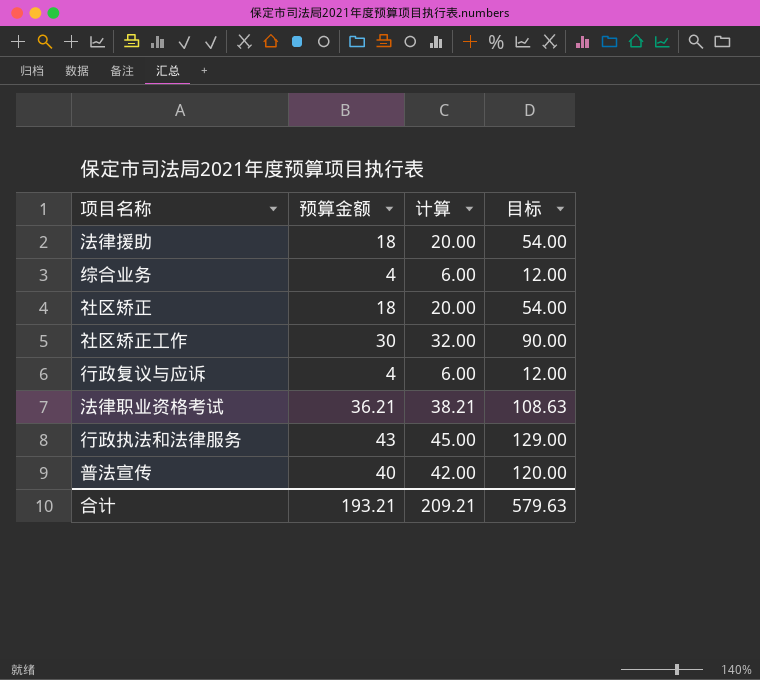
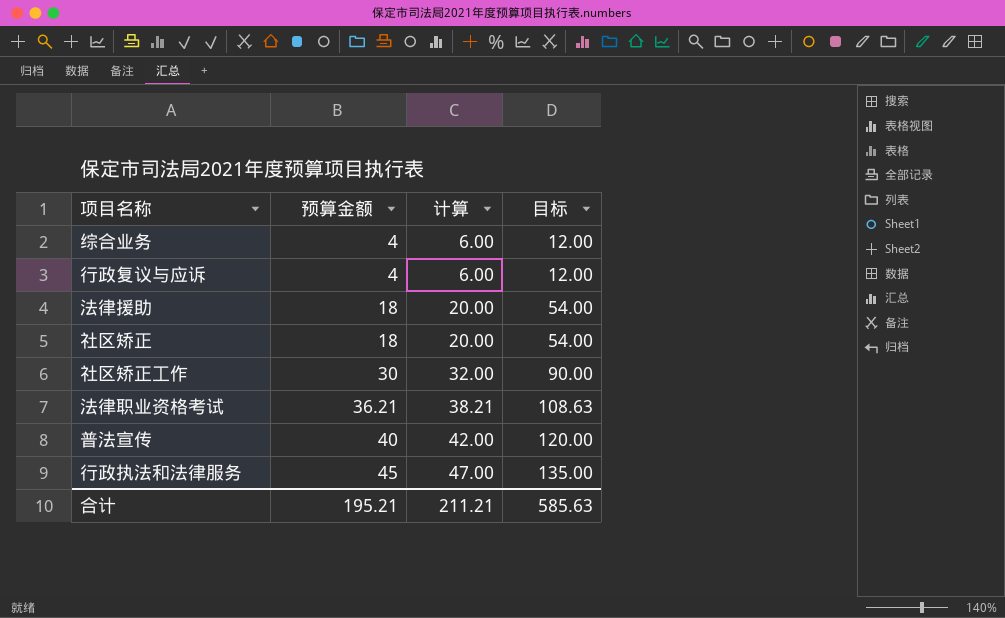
row order: none -> 预算金额 ascending
行政执法和法律服务 | 预算金额: 43 -> 45
行政执法和法律服务 | 计算: 45.00 -> 47.00
行政执法和法律服务 | 目标: 129.00 -> 135.00
合计 | 预算金额: 193.21 -> 195.21
合计 | 计算: 209.21 -> 211.21
合计 | 目标: 579.63 -> 585.63

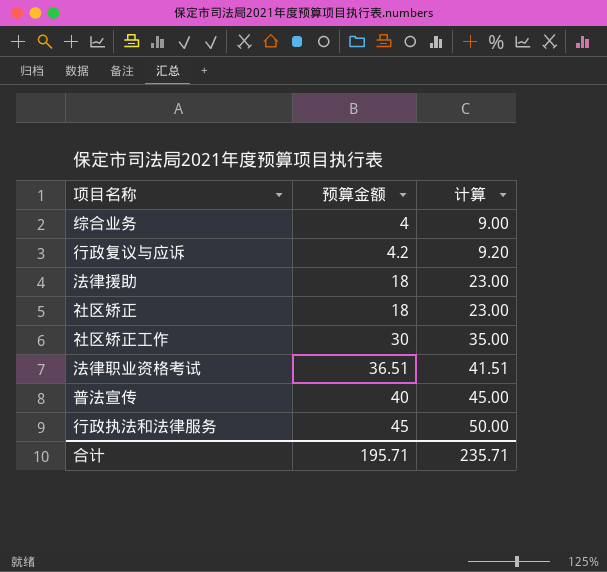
column 目标 | formula: [预算金额] * 3 -> none
column 计算 | formula: [预算金额] + 2 -> [预算金额] + 5
行政复议与应诉 | 预算金额: 4 -> 4.2
法律职业资格考试 | 预算金额: 36.21 -> 36.51
合计 | 预算金额: 195.21 -> 195.71
合计 | 计算: 211.21 -> 235.71

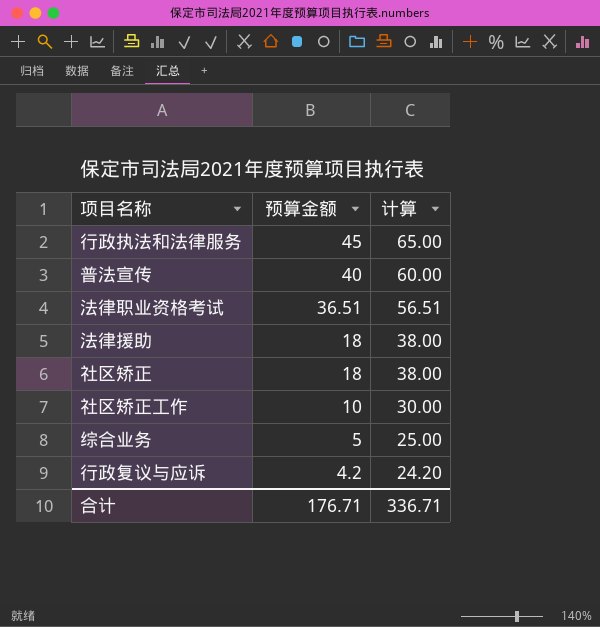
row order: 预算金额 ascending -> 预算金额 descending
column 计算 | formula: [预算金额] + 5 -> [预算金额] + 20
社区矫正工作 | 预算金额: 30 -> 10
综合业务 | 预算金额: 4 -> 5
合计 | 预算金额: 195.71 -> 176.71
合计 | 计算: 235.71 -> 336.71

